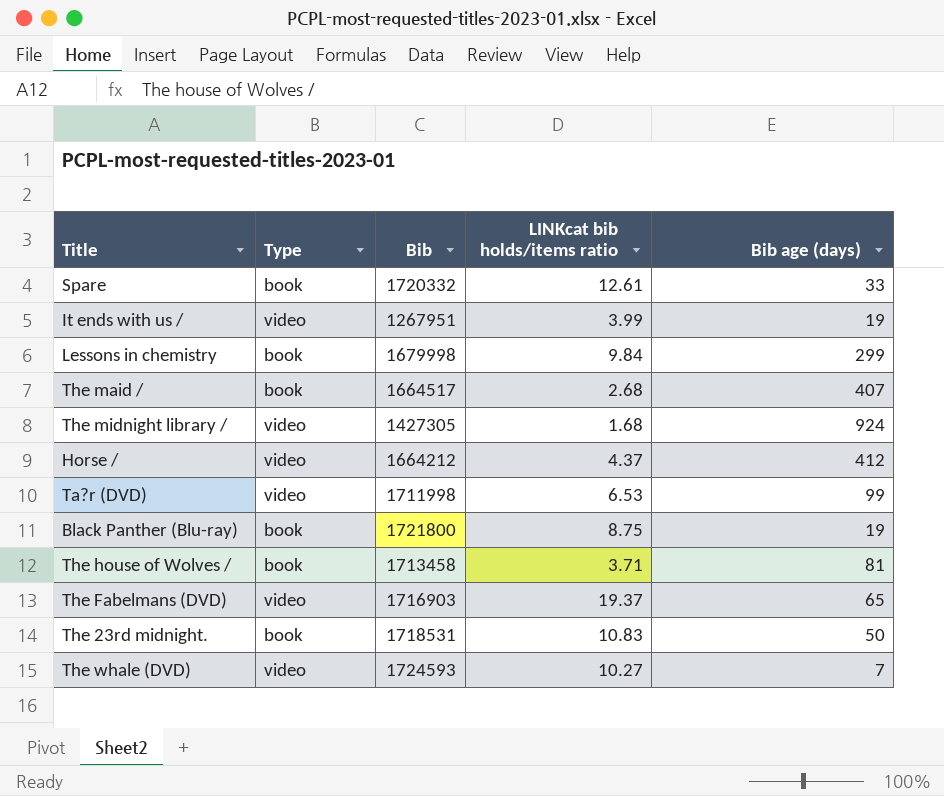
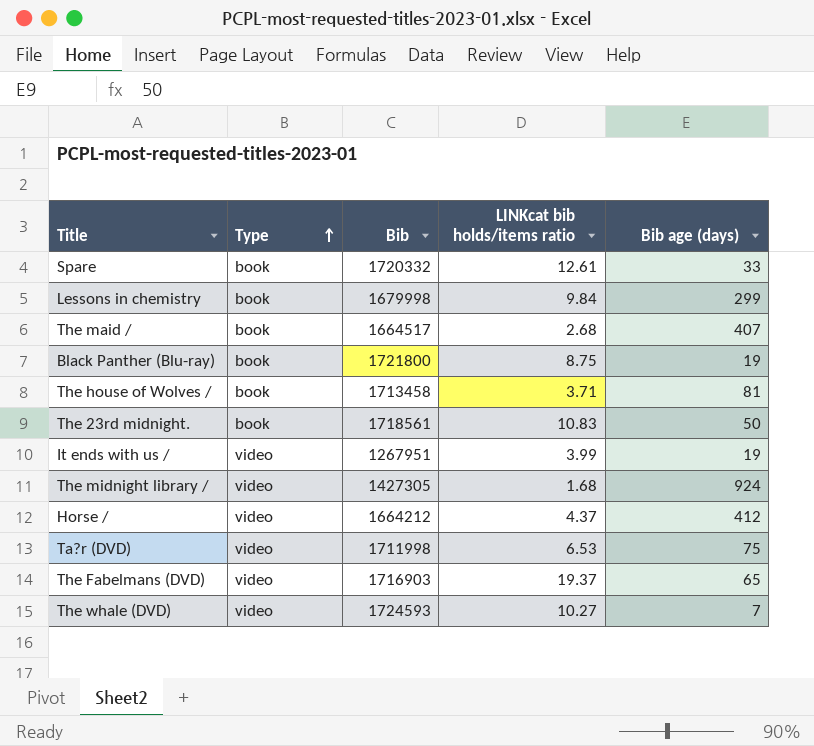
row order: none -> Type ascending
The 23rd midnight. | Bib: 1718531 -> 1718561
Ta?r (DVD) | Bib age (days): 99 -> 75

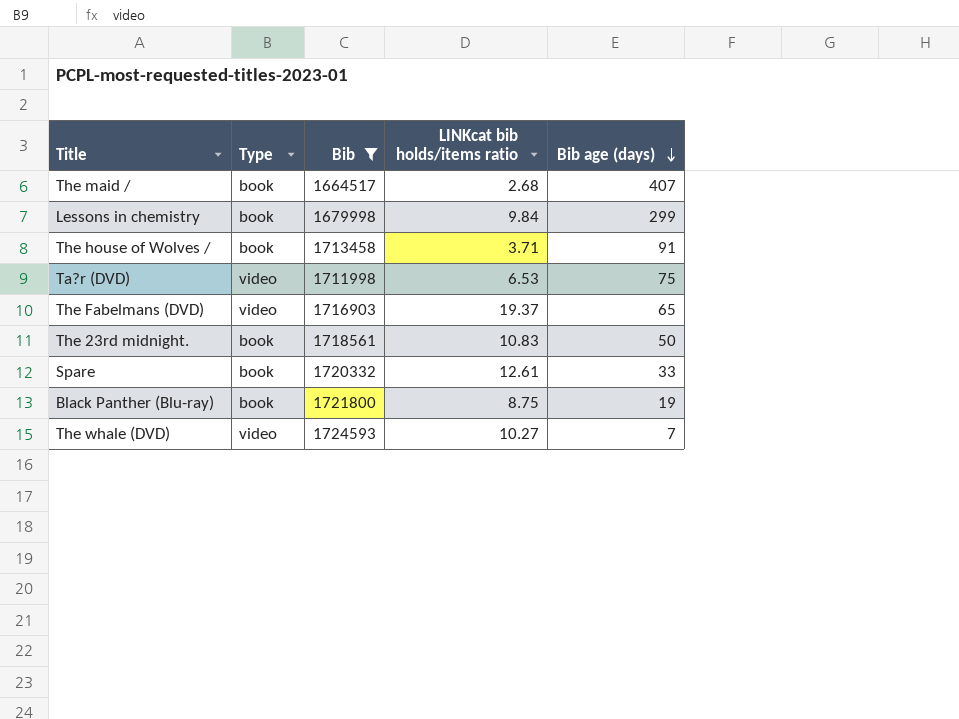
filter: none -> Bib >= 1664517
row order: Type ascending -> Bib age (days) descending
The house of Wolves / | Bib age (days): 81 -> 91

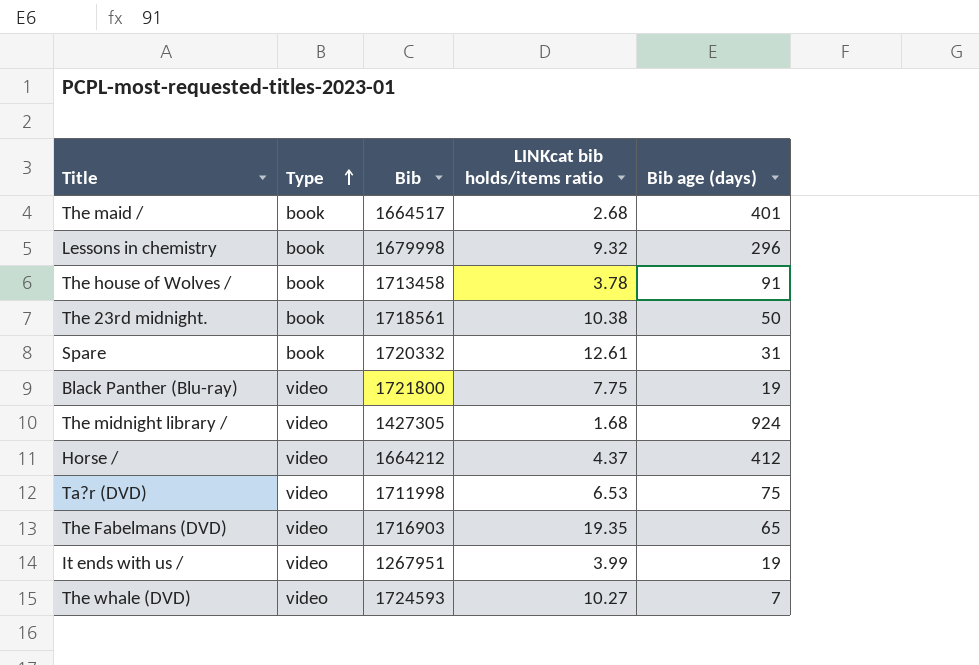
filter: Bib >= 1664517 -> none
row order: Bib age (days) descending -> Type ascending
The maid / | Bib age (days): 407 -> 401
Lessons in chemistry | LINKcat bib holds/items ratio: 9.84 -> 9.32
Lessons in chemistry | Bib age (days): 299 -> 296
The house of Wolves / | LINKcat bib holds/items ratio: 3.71 -> 3.78
The 23rd midnight. | LINKcat bib holds/items ratio: 10.83 -> 10.38
Spare | Bib age (days): 33 -> 31
Black Panther (Blu-ray) | Type: book -> video
Black Panther (Blu-ray) | LINKcat bib holds/items ratio: 8.75 -> 7.75
The Fabelmans (DVD) | LINKcat bib holds/items ratio: 19.37 -> 19.35

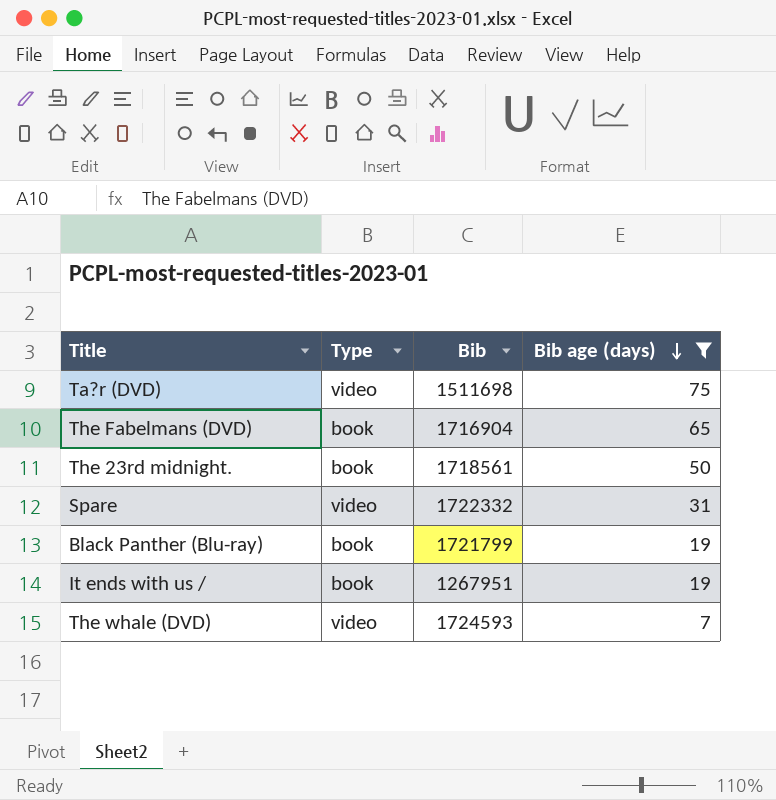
filter: none -> Bib age (days) <= 75
row order: Type ascending -> Bib age (days) descending
column LINKcat bib holds/items ratio | position: 4 -> none
Ta?r (DVD) | Bib: 1711998 -> 1511698
The Fabelmans (DVD) | Type: video -> book
The Fabelmans (DVD) | Bib: 1716903 -> 1716904
Spare | Type: book -> video
Spare | Bib: 1720332 -> 1722332
Black Panther (Blu-ray) | Type: video -> book
Black Panther (Blu-ray) | Bib: 1721800 -> 1721799
It ends with us / | Type: video -> book

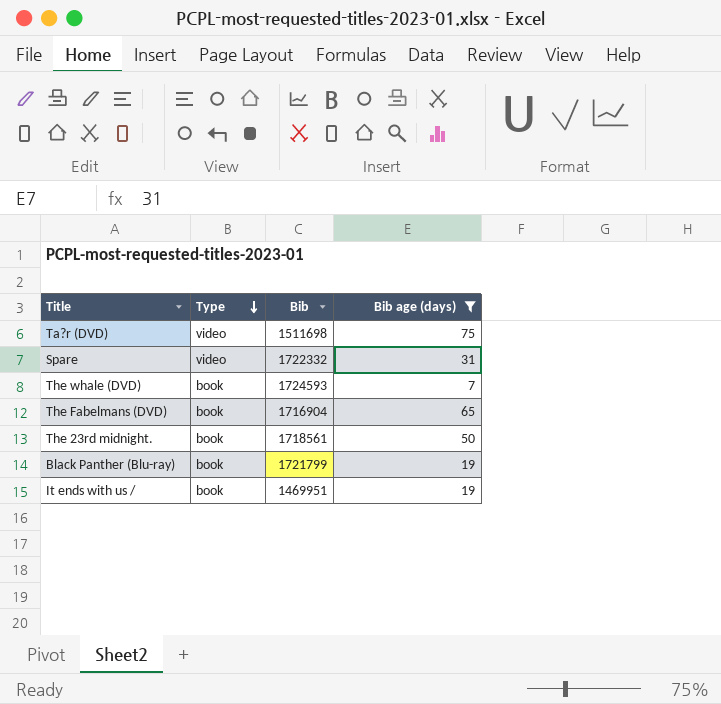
row order: Bib age (days) descending -> Type descending
The whale (DVD) | Type: video -> book
It ends with us / | Bib: 1267951 -> 1469951

